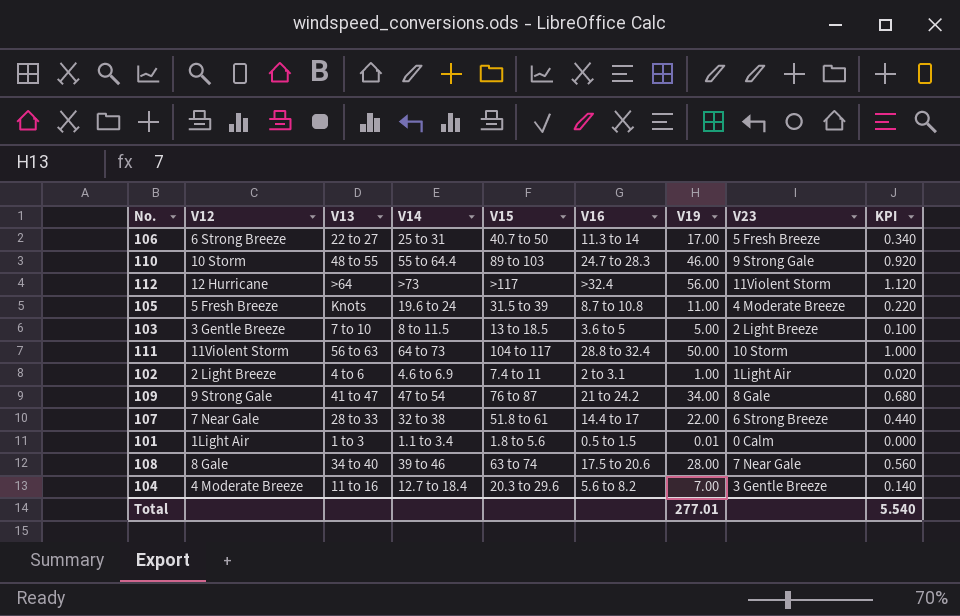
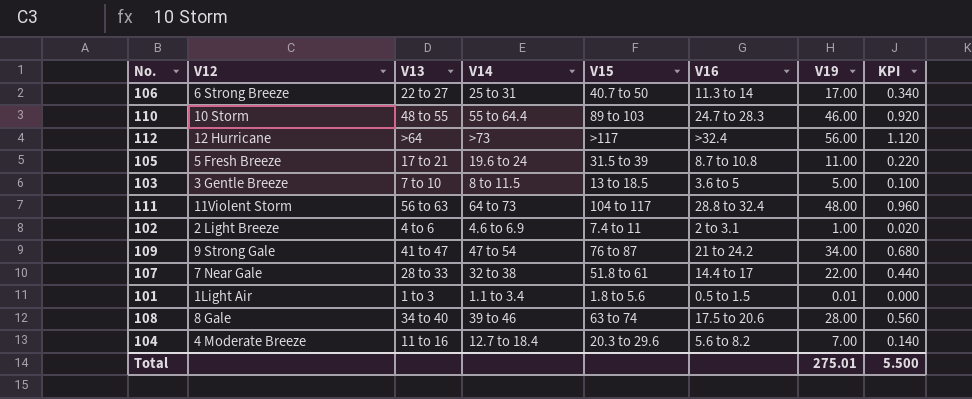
column V23 | position: 8 -> none
105 | V13: Knots -> 17 to 21
111 | V19: 50.00 -> 48.00
111 | KPI: 1.000 -> 0.960
Total | V19: 277.01 -> 275.01
Total | KPI: 5.540 -> 5.500

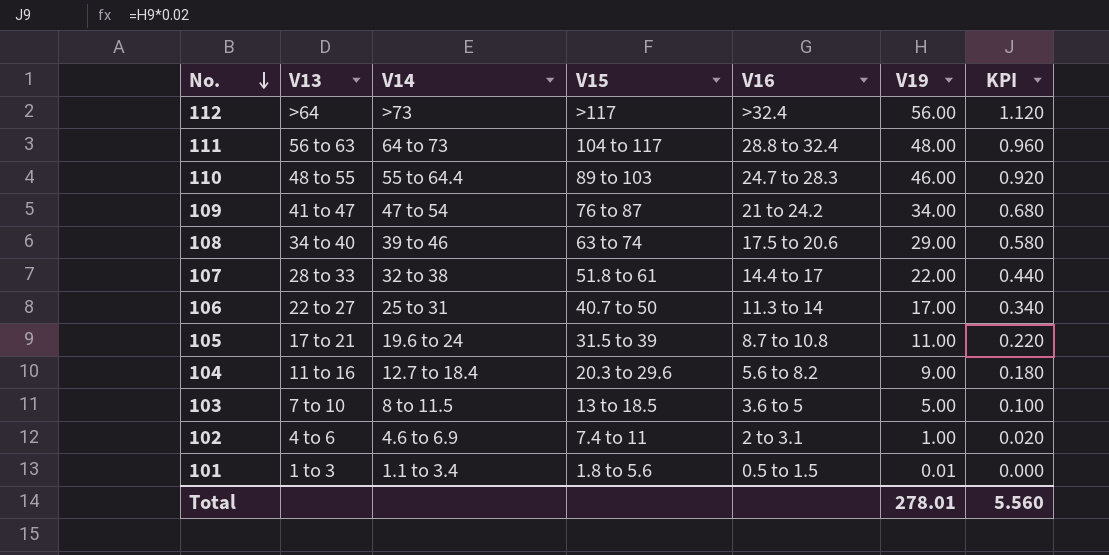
row order: none -> No. descending
column V12 | position: 2 -> none
108 | V19: 28.00 -> 29.00
108 | KPI: 0.560 -> 0.580
104 | V19: 7.00 -> 9.00
104 | KPI: 0.140 -> 0.180
Total | V19: 275.01 -> 278.01
Total | KPI: 5.500 -> 5.560

